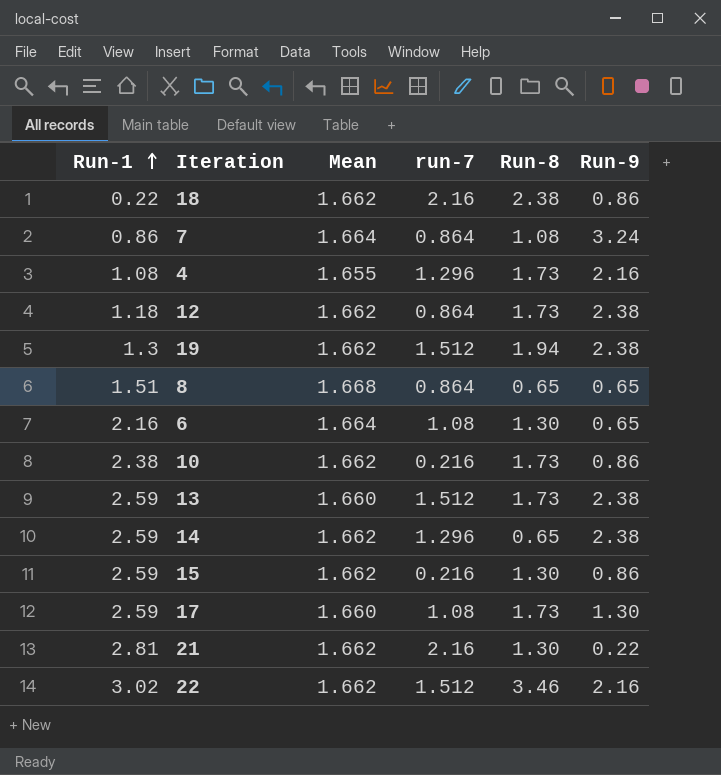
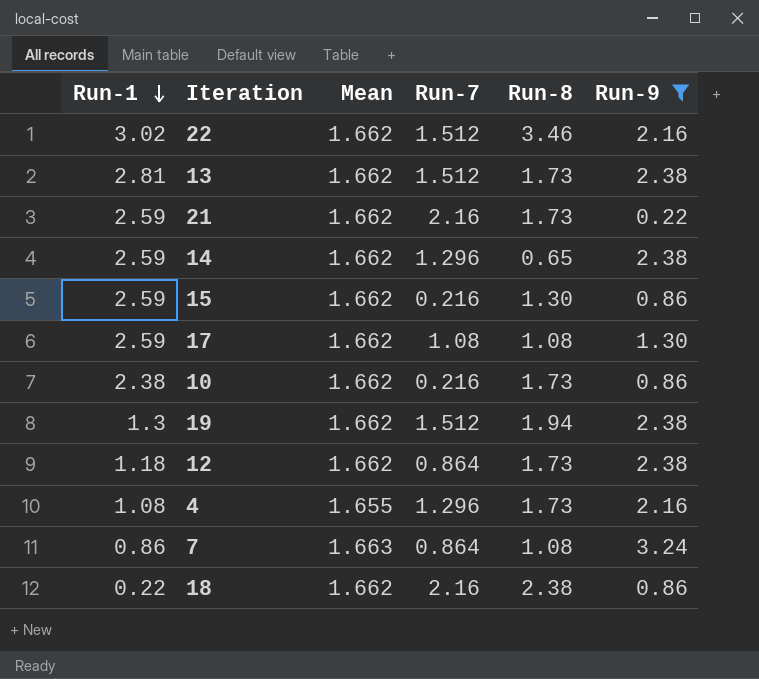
filter: none -> Run-9 != 0.65
row order: Run-1 ascending -> Run-1 descending
column name: run-7 -> Run-7
13 | Run-1: 2.59 -> 2.81
13 | Mean: 1.660 -> 1.662
21 | Run-1: 2.81 -> 2.59
21 | Run-8: 1.30 -> 1.73
17 | Mean: 1.660 -> 1.662
17 | Run-8: 1.73 -> 1.08
7 | Mean: 1.664 -> 1.663

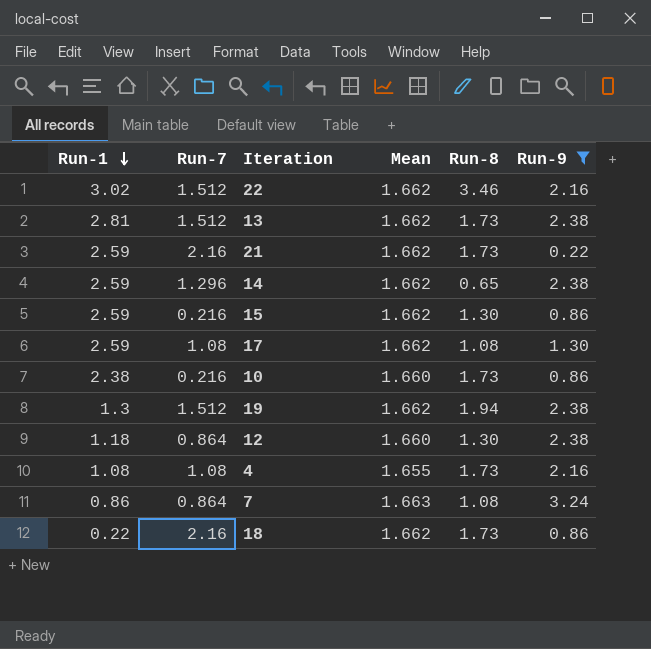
column Run-7 | position: 4 -> 2
10 | Mean: 1.662 -> 1.660
12 | Mean: 1.662 -> 1.660
12 | Run-8: 1.73 -> 1.30
4 | Run-7: 1.296 -> 1.08
18 | Run-8: 2.38 -> 1.73

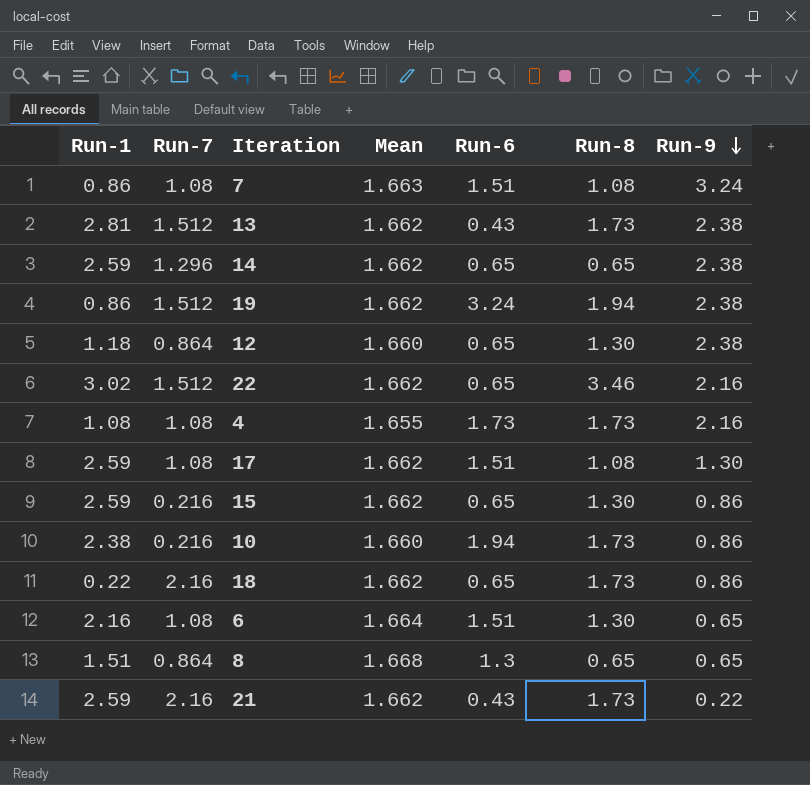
filter: Run-9 != 0.65 -> none
row order: Run-1 descending -> Run-9 descending
column Run-6 | position: none -> 5
7 | Run-7: 0.864 -> 1.08
19 | Run-1: 1.3 -> 0.86

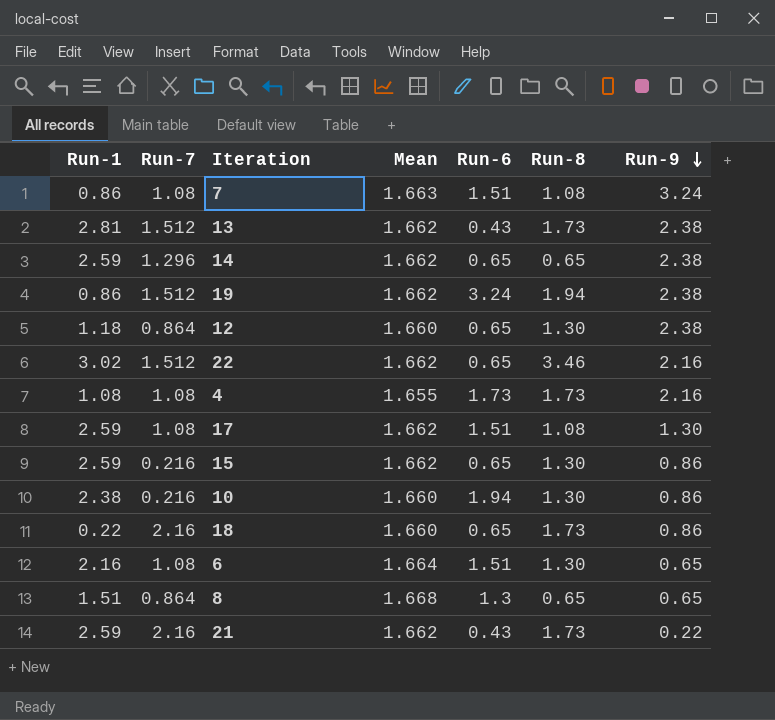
10 | Run-8: 1.73 -> 1.30
18 | Mean: 1.662 -> 1.660

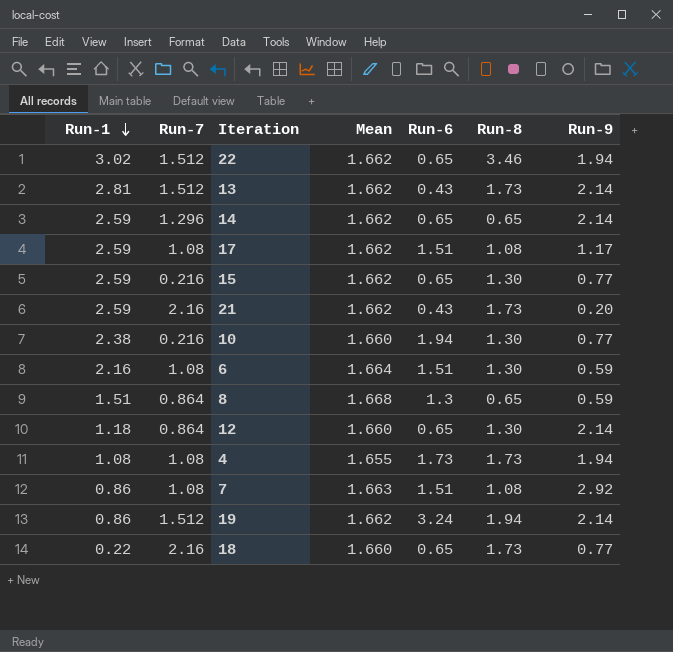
row order: Run-9 descending -> Run-1 descending
22 | Run-9: 2.16 -> 1.94
13 | Run-9: 2.38 -> 2.14
14 | Run-9: 2.38 -> 2.14
17 | Run-9: 1.30 -> 1.17
15 | Run-9: 0.86 -> 0.77
21 | Run-9: 0.22 -> 0.20
10 | Run-9: 0.86 -> 0.77
6 | Run-9: 0.65 -> 0.59
8 | Run-9: 0.65 -> 0.59
12 | Run-9: 2.38 -> 2.14
4 | Run-9: 2.16 -> 1.94
7 | Run-9: 3.24 -> 2.92
19 | Run-9: 2.38 -> 2.14
18 | Run-9: 0.86 -> 0.77

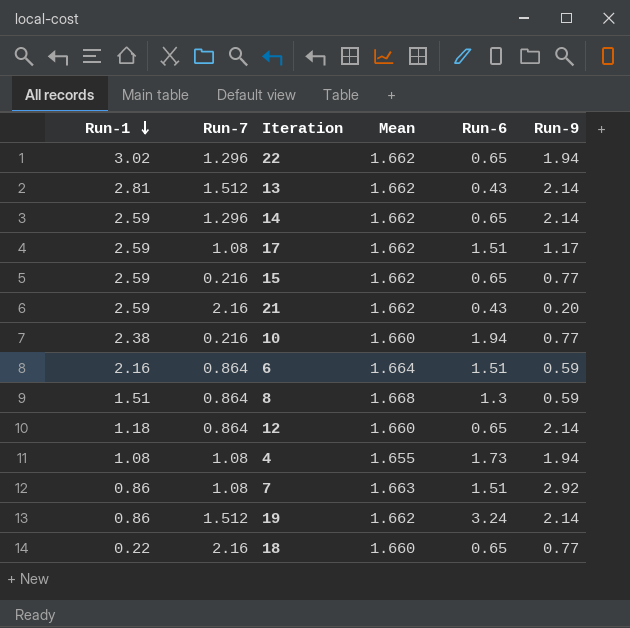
column Run-8 | position: 6 -> none
22 | Run-7: 1.512 -> 1.296
6 | Run-7: 1.08 -> 0.864

